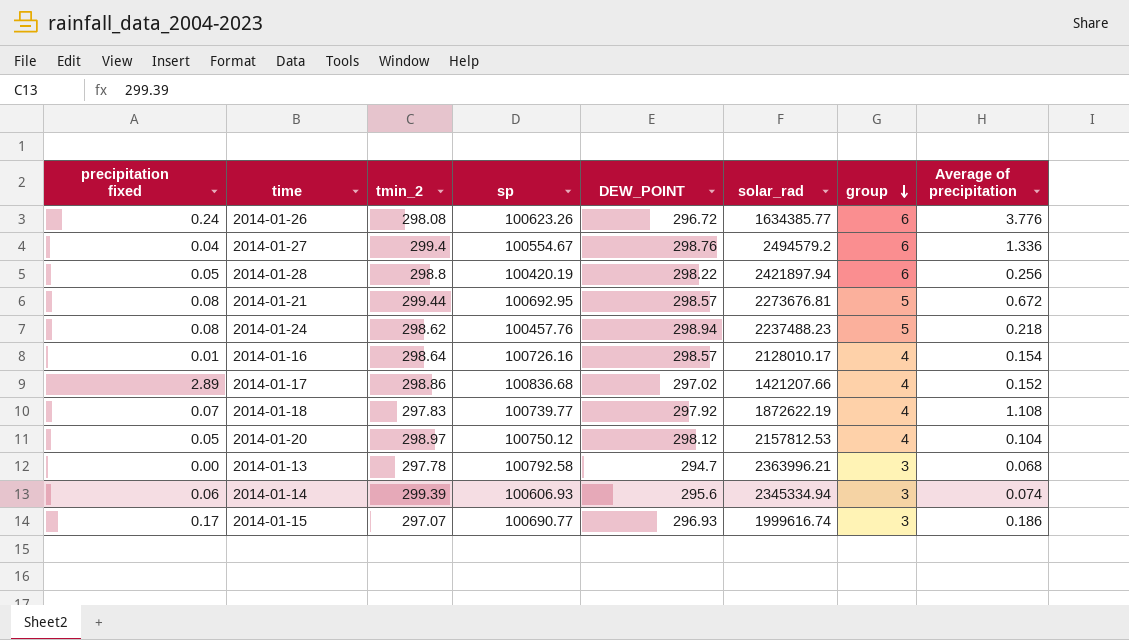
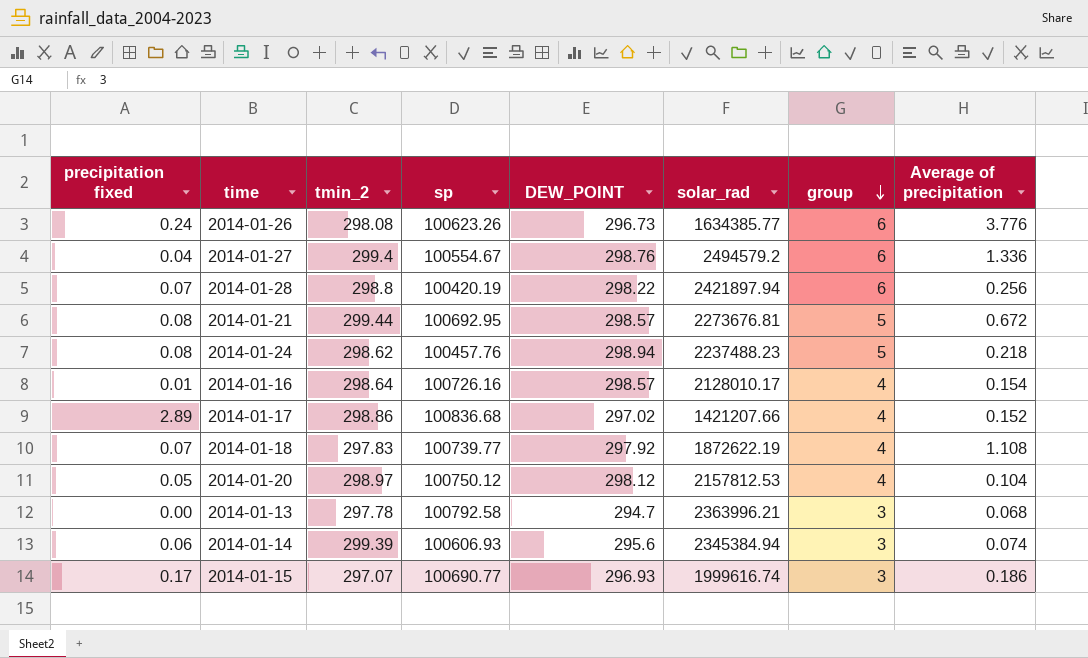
2014-01-26 | DEW_POINT: 296.72 -> 296.73
2014-01-28 | precipitation fixed: 0.05 -> 0.07
2014-01-14 | solar_rad: 2345334.94 -> 2345384.94

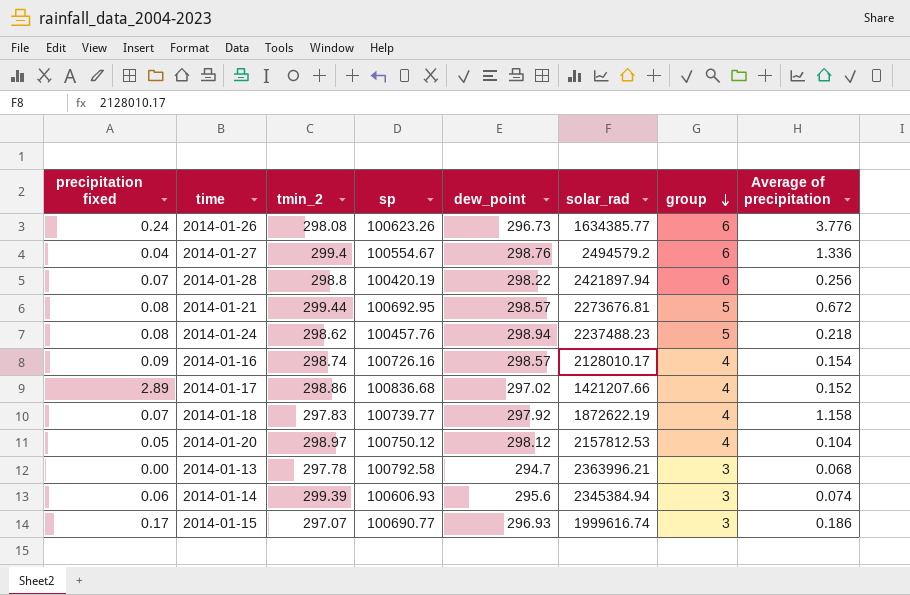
column name: DEW_POINT -> dew_point
2014-01-16 | precipitation fixed: 0.01 -> 0.09
2014-01-16 | tmin_2: 298.64 -> 298.74
2014-01-18 | Average of precipitation: 1.108 -> 1.158

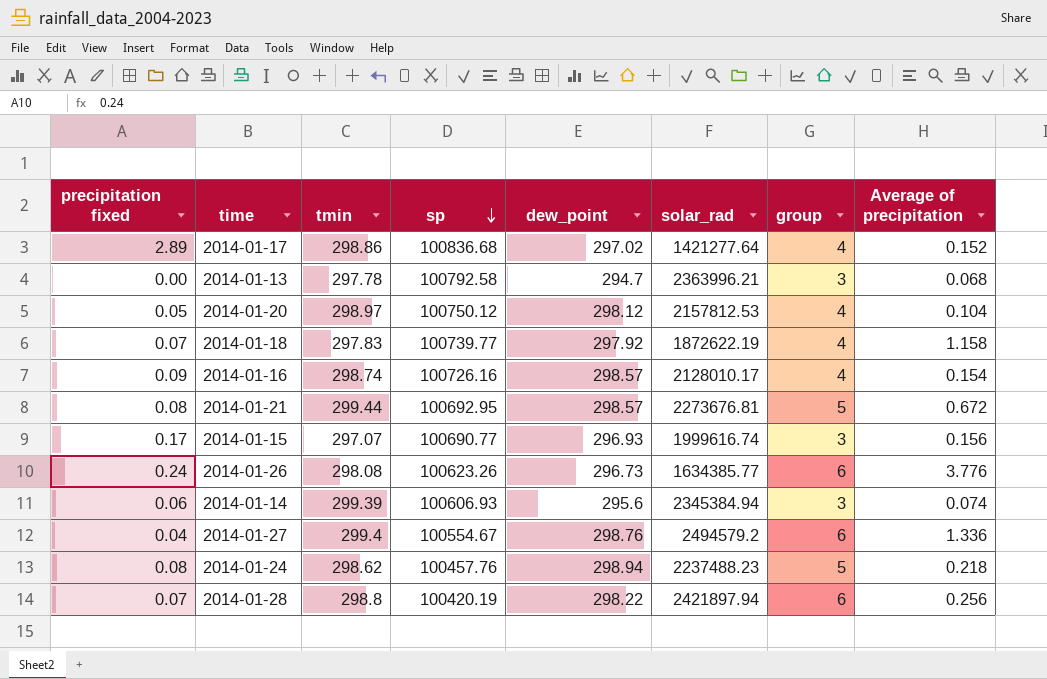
row order: group descending -> sp descending
column name: tmin_2 -> tmin
2014-01-17 | solar_rad: 1421207.66 -> 1421277.64
2014-01-15 | Average of precipitation: 0.186 -> 0.156

